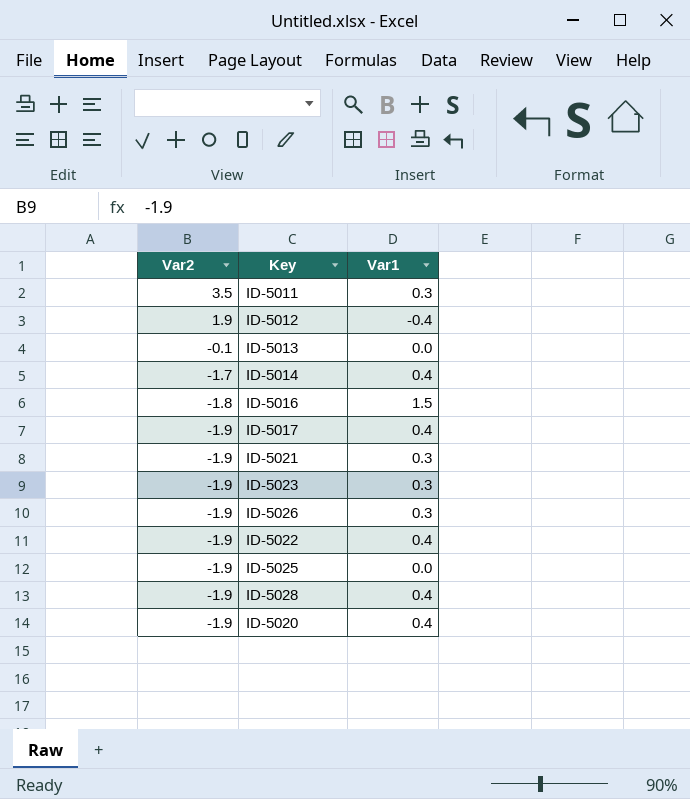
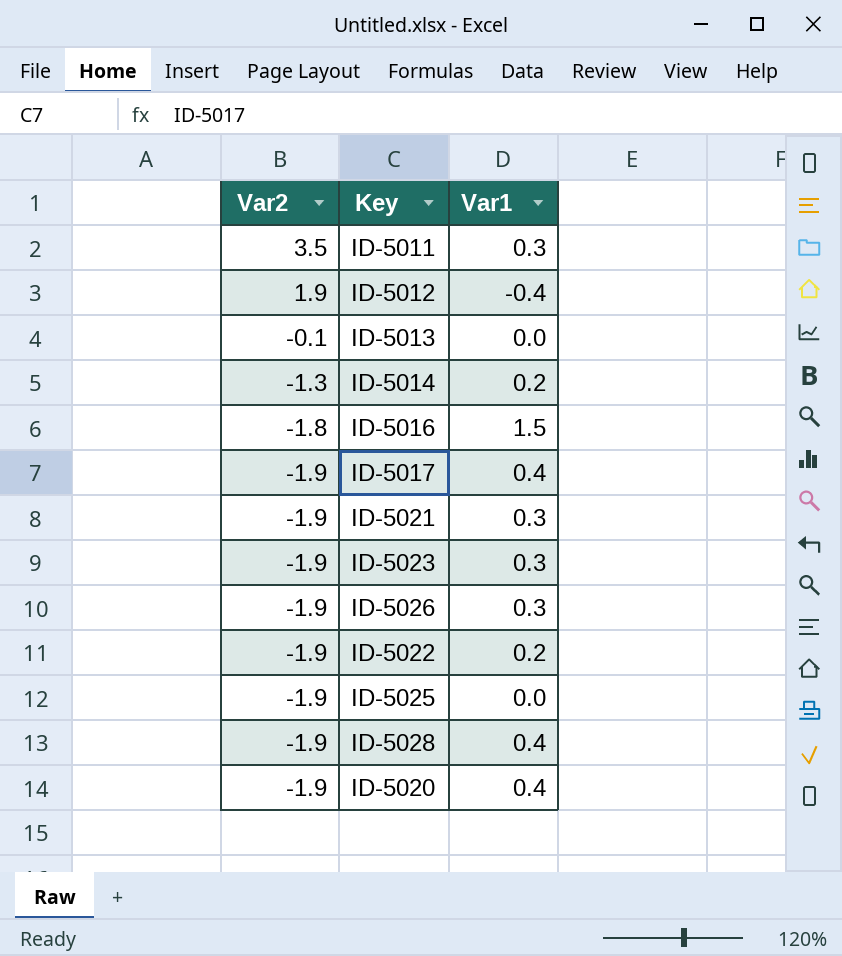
ID-5014 | Var2: -1.7 -> -1.3
ID-5014 | Var1: 0.4 -> 0.2
ID-5022 | Var1: 0.4 -> 0.2

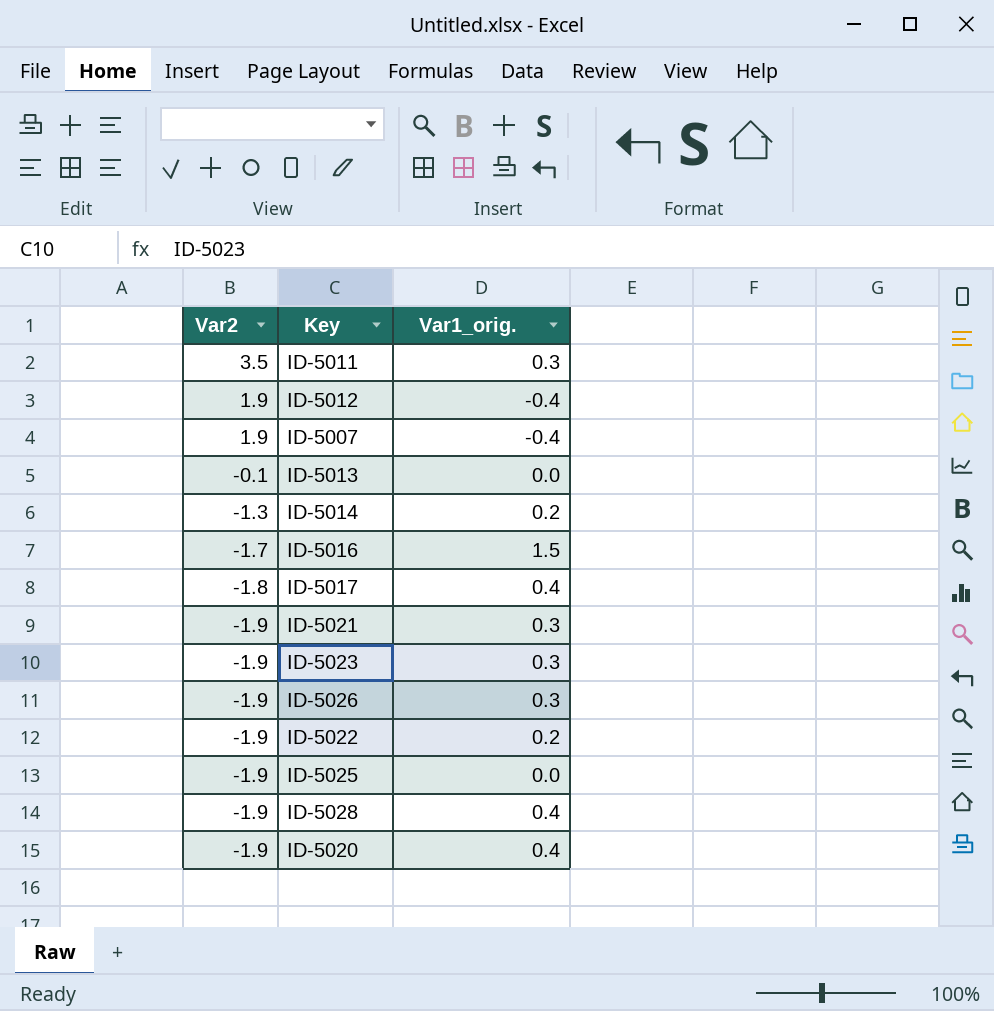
column name: Var1 -> Var1_orig.
row ID-5007: none -> 1.9 | -0.4
ID-5016 | Var2: -1.8 -> -1.7
ID-5017 | Var2: -1.9 -> -1.8

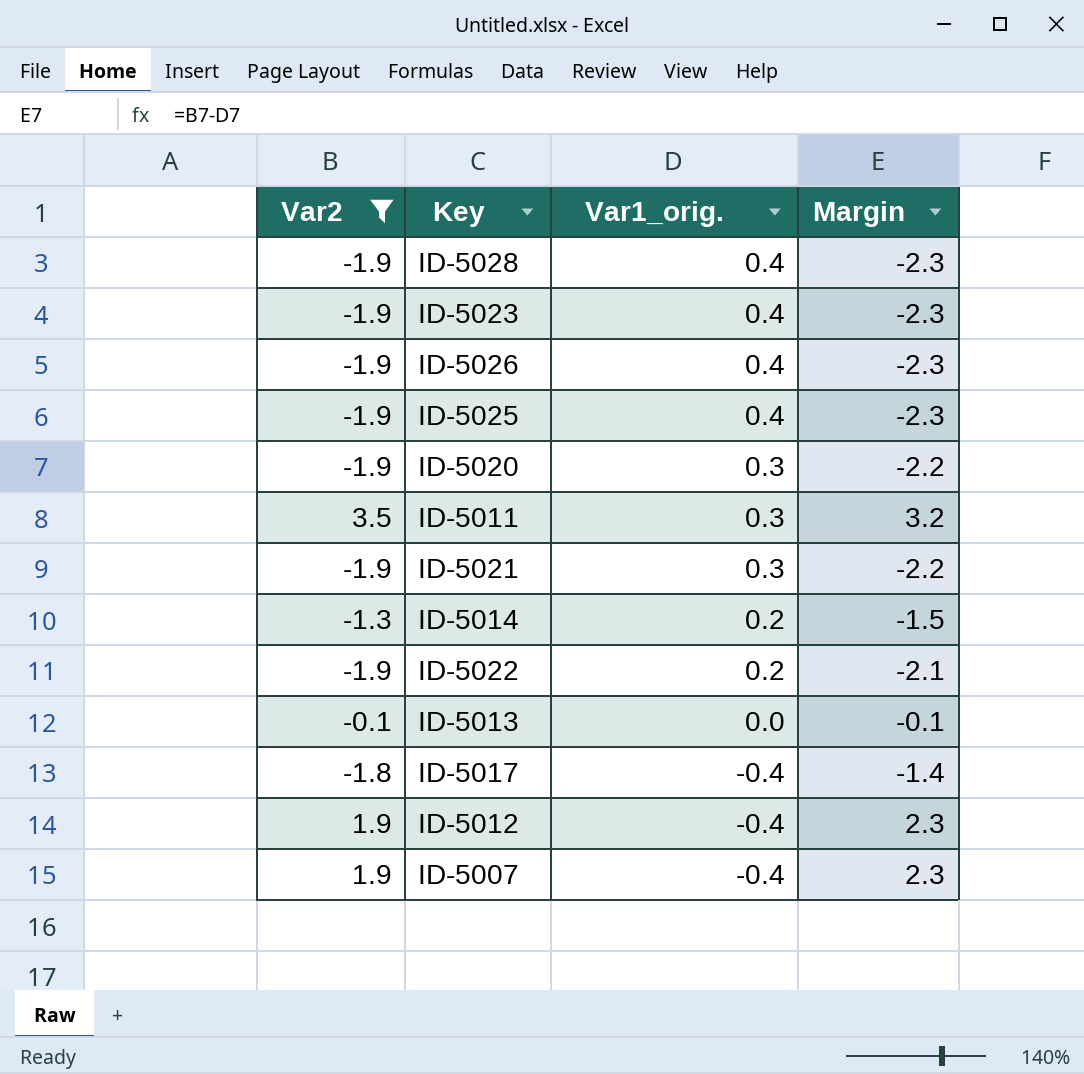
filter: none -> Var2 != -1.7
row order: Var2 descending -> Var1_orig. descending
column Margin | formula: none -> [Var2] - [Var1_orig.]
ID-5023 | Var1_orig.: 0.3 -> 0.4
ID-5026 | Var1_orig.: 0.3 -> 0.4
ID-5025 | Var1_orig.: 0.0 -> 0.4
ID-5020 | Var1_orig.: 0.4 -> 0.3
ID-5017 | Var1_orig.: 0.4 -> -0.4

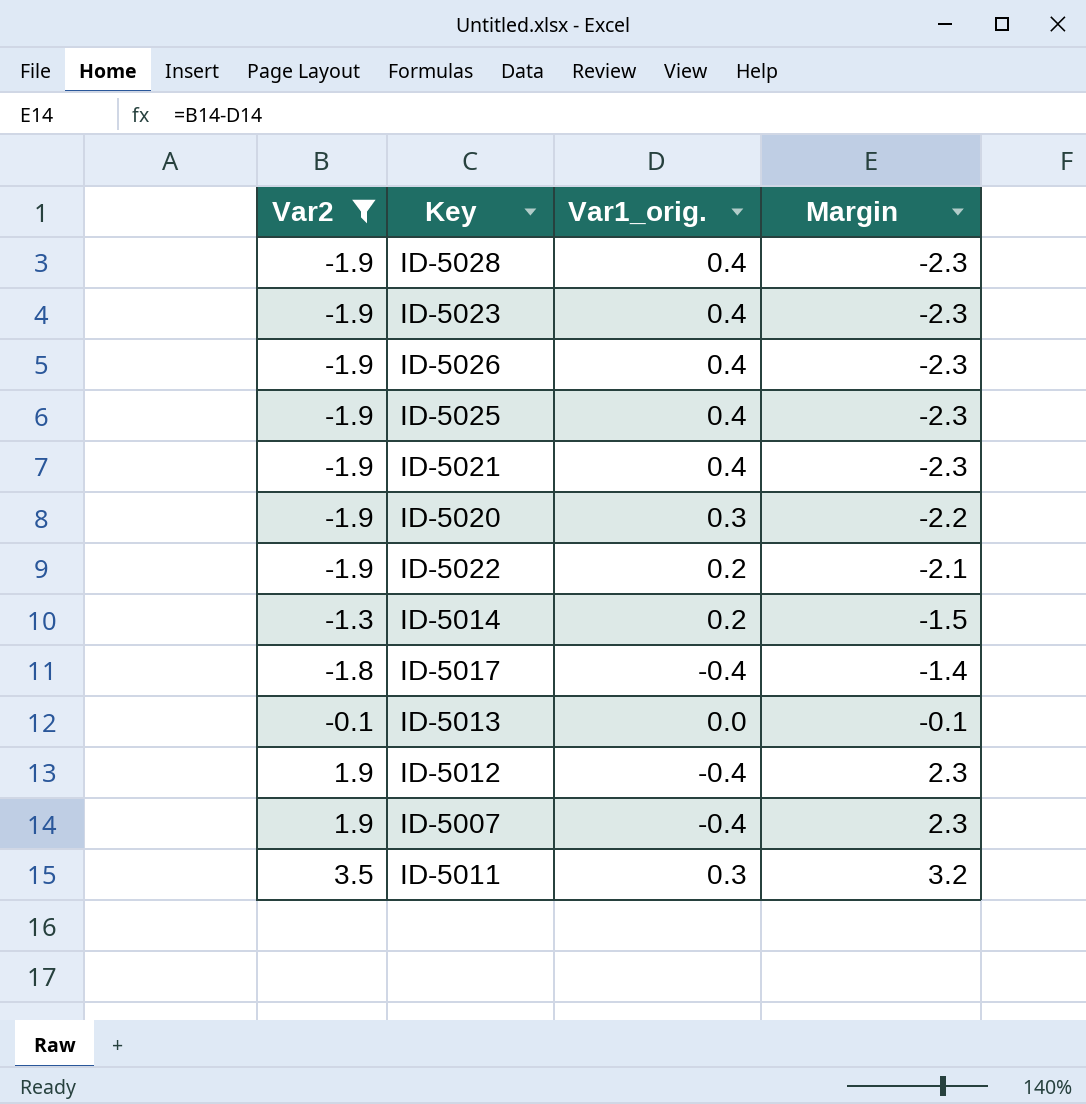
row order: Var1_orig. descending -> Margin ascending
ID-5021 | Var1_orig.: 0.3 -> 0.4
ID-5021 | Margin: -2.2 -> -2.3

